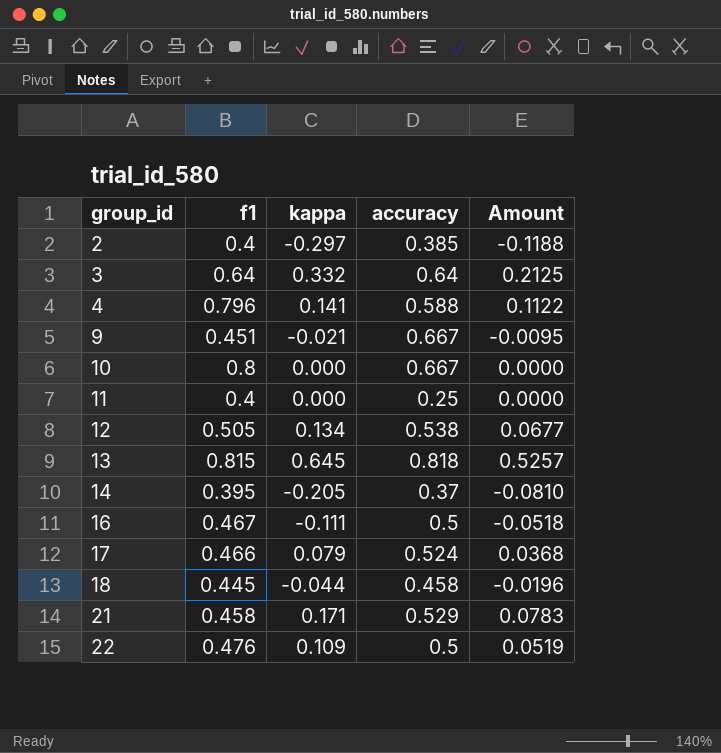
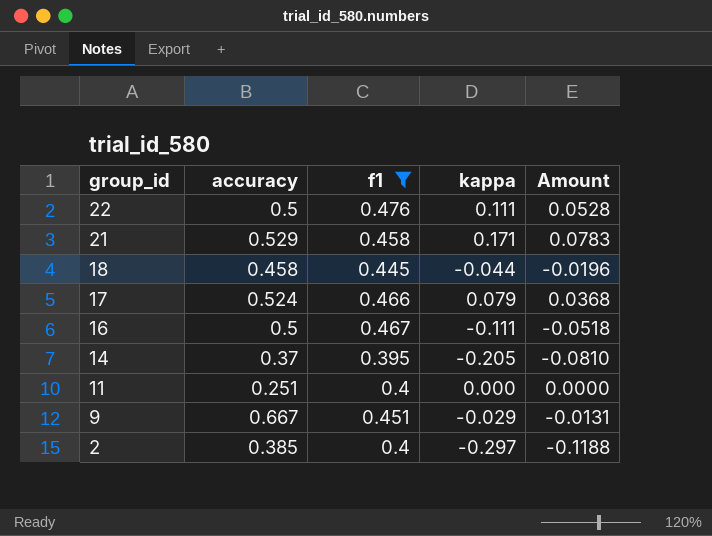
filter: none -> f1 <= 0.476
row order: group_id ascending -> group_id descending
column accuracy | position: 4 -> 2
22 | kappa: 0.109 -> 0.111
22 | Amount: 0.0519 -> 0.0528
11 | accuracy: 0.25 -> 0.251
9 | kappa: -0.021 -> -0.029
9 | Amount: -0.0095 -> -0.0131

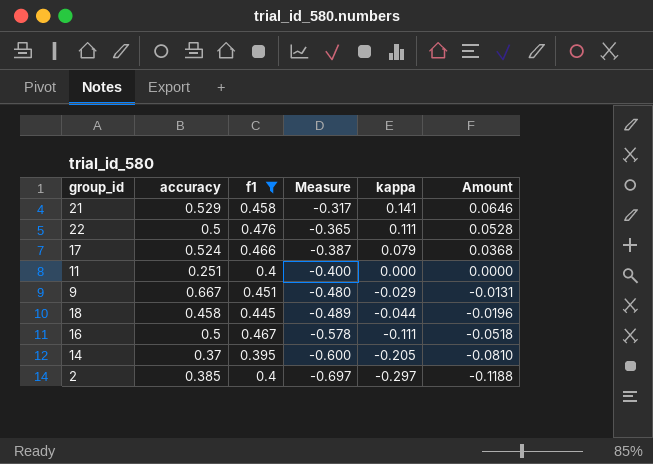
row order: group_id descending -> Measure descending
column Measure | formula: none -> [kappa] - [f1]
21 | kappa: 0.171 -> 0.141
21 | Amount: 0.0783 -> 0.0646

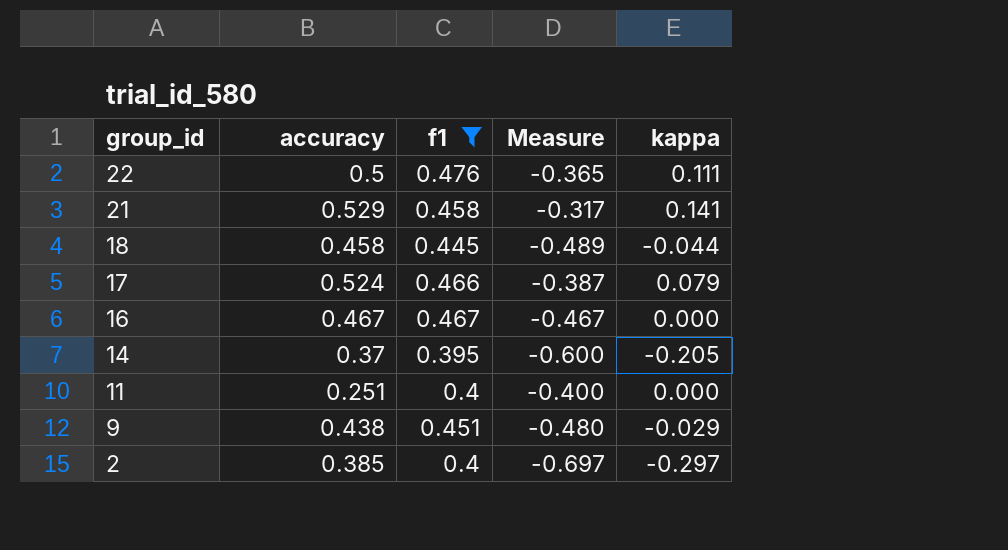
row order: Measure descending -> group_id descending
column Amount | formula: [f1] * [kappa] -> none
16 | accuracy: 0.5 -> 0.467
16 | Measure: -0.578 -> -0.467
16 | kappa: -0.111 -> 0.000
9 | accuracy: 0.667 -> 0.438

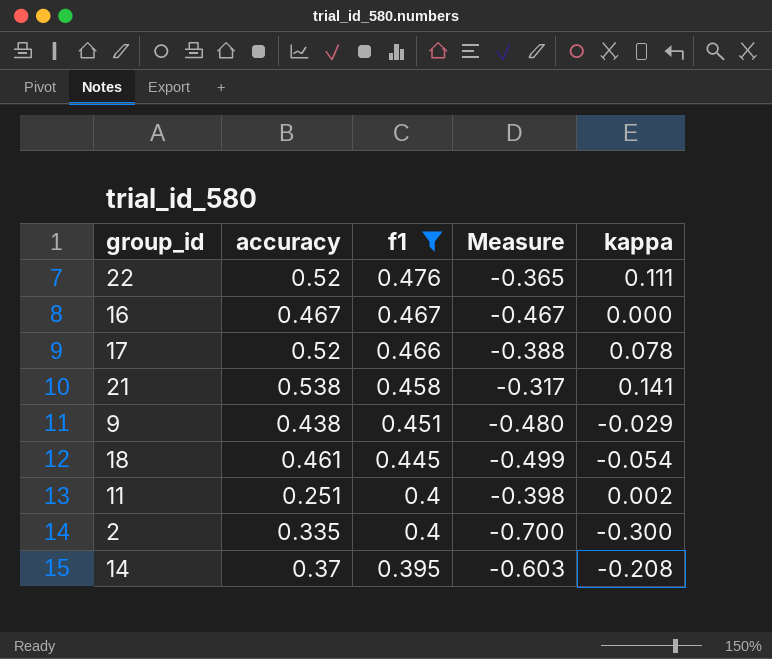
row order: group_id descending -> f1 descending
22 | accuracy: 0.5 -> 0.52
17 | accuracy: 0.524 -> 0.52
17 | Measure: -0.387 -> -0.388
17 | kappa: 0.079 -> 0.078
21 | accuracy: 0.529 -> 0.538
18 | accuracy: 0.458 -> 0.461
18 | Measure: -0.489 -> -0.499
18 | kappa: -0.044 -> -0.054
11 | Measure: -0.400 -> -0.398
11 | kappa: 0.000 -> 0.002
2 | accuracy: 0.385 -> 0.335
2 | Measure: -0.697 -> -0.700
2 | kappa: -0.297 -> -0.300
14 | Measure: -0.600 -> -0.603
14 | kappa: -0.205 -> -0.208

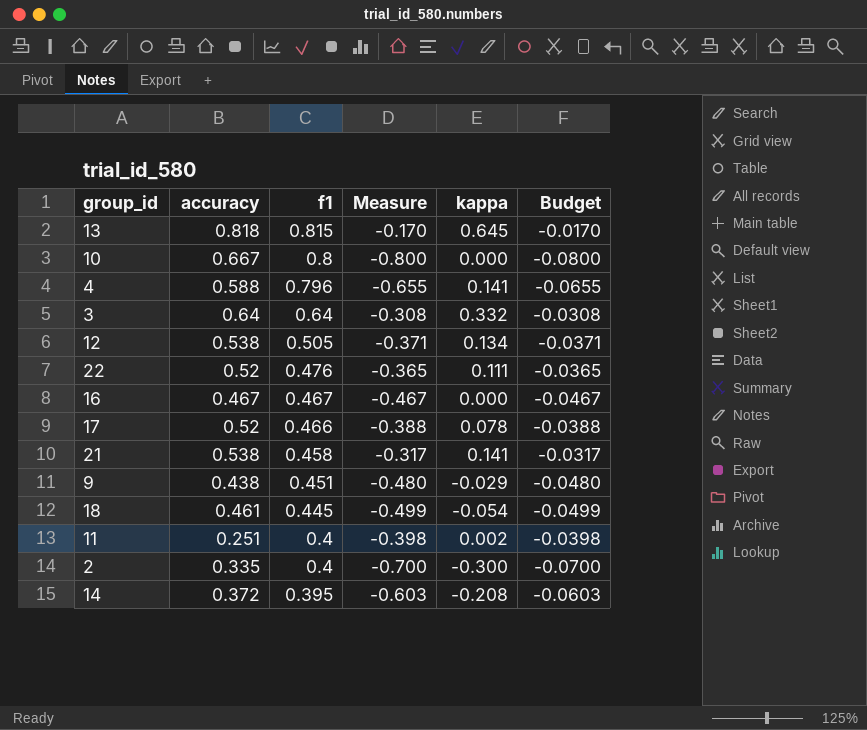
filter: f1 <= 0.476 -> none
column Budget | formula: none -> [Measure] * 0.1
14 | accuracy: 0.37 -> 0.372

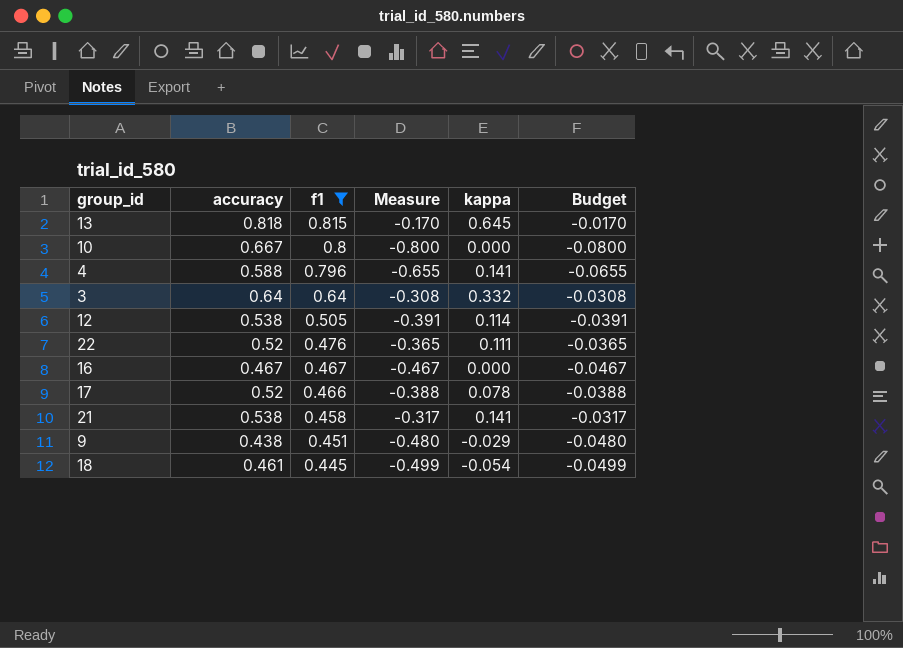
filter: none -> f1 >= 0.445
12 | Measure: -0.371 -> -0.391
12 | kappa: 0.134 -> 0.114
12 | Budget: -0.0371 -> -0.0391

